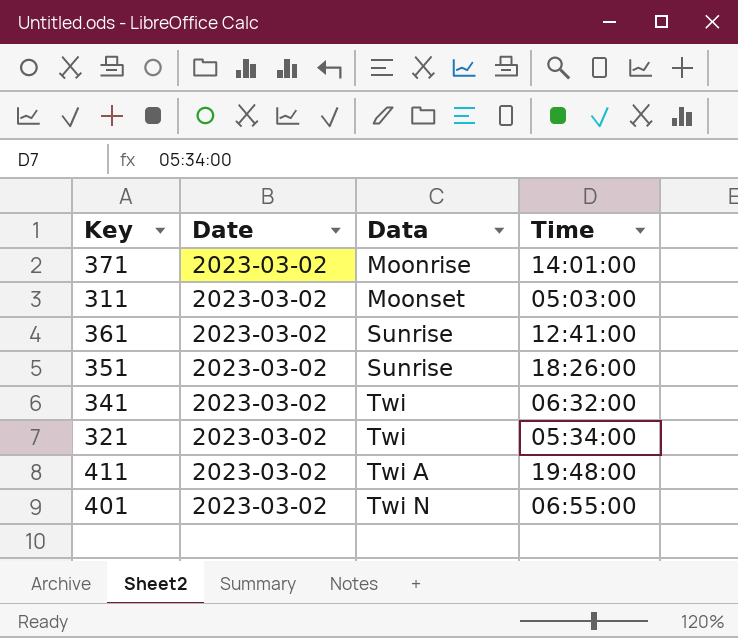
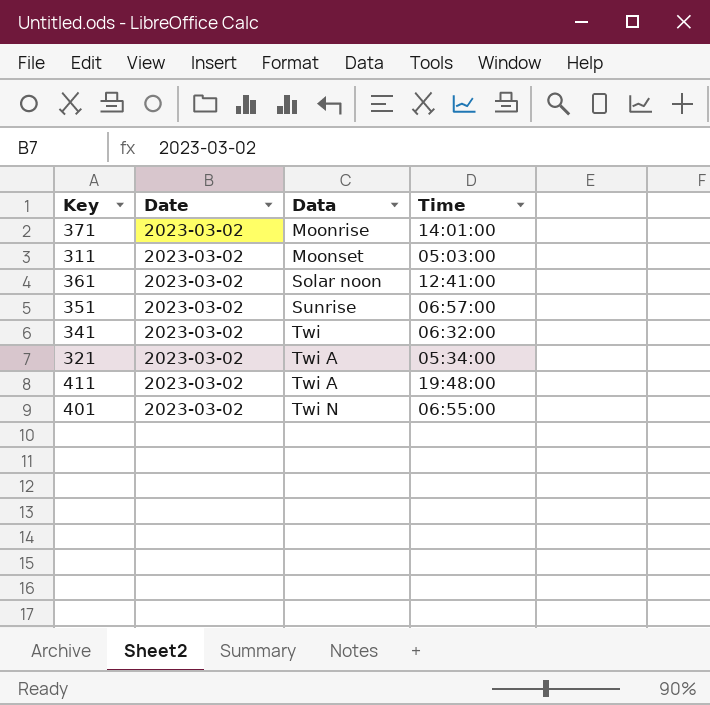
361 | Data: Sunrise -> Solar noon
351 | Time: 18:26:00 -> 06:57:00
321 | Data: Twi -> Twi A

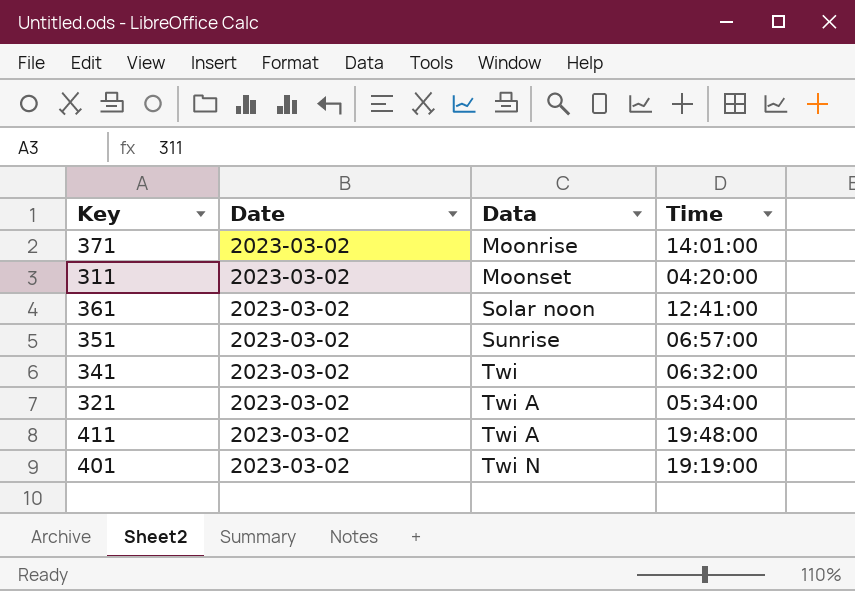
311 | Time: 05:03:00 -> 04:20:00
401 | Time: 06:55:00 -> 19:19:00

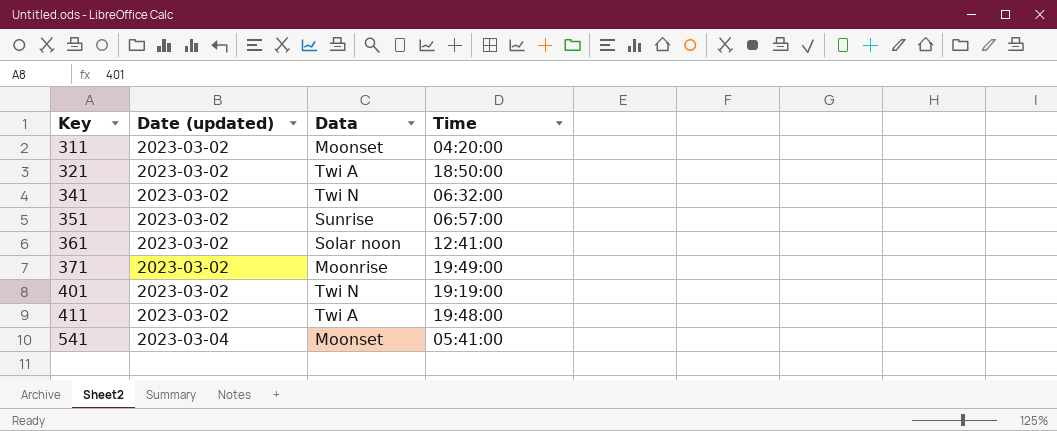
row order: Data ascending -> Key ascending
column name: Date -> Date (updated)
321 | Time: 05:34:00 -> 18:50:00
341 | Data: Twi -> Twi N
371 | Time: 14:01:00 -> 19:49:00
row 541: none -> 2023-03-04 | Moonset | 05:41:00

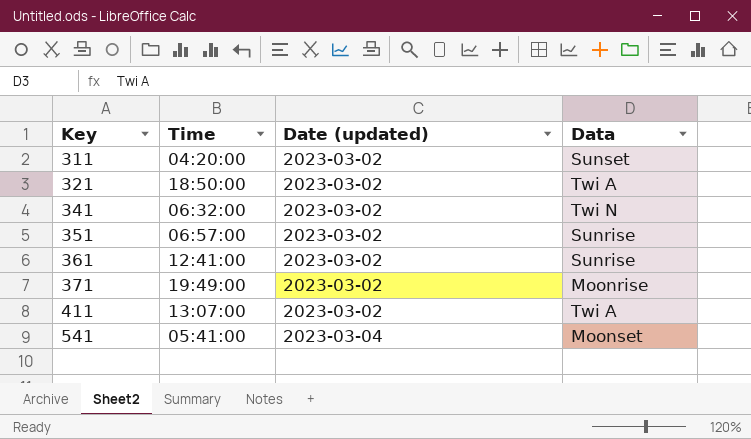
column Time | position: 4 -> 2
row 401: 2023-03-02 | Twi N | 19:19:00 -> none
311 | Data: Moonset -> Sunset
361 | Data: Solar noon -> Sunrise
411 | Time: 19:48:00 -> 13:07:00

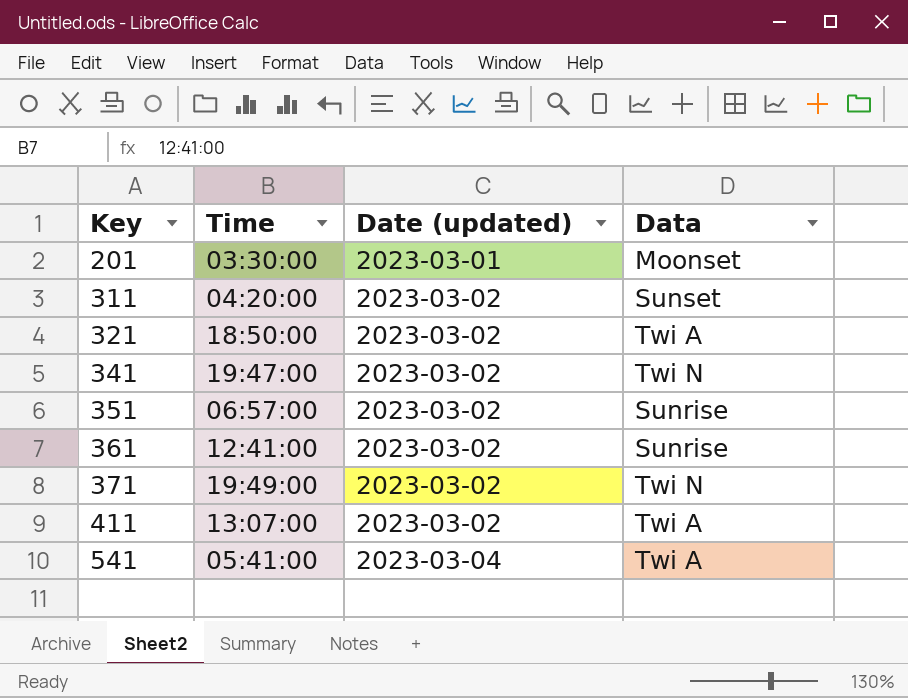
row 201: none -> 03:30:00 | 2023-03-01 | Moonset
341 | Time: 06:32:00 -> 19:47:00
371 | Data: Moonrise -> Twi N
541 | Data: Moonset -> Twi A

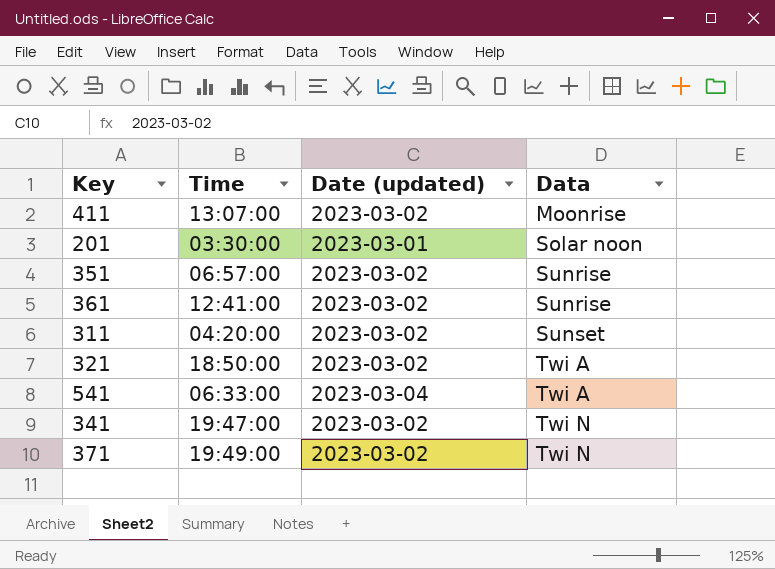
row order: Key ascending -> Data ascending
411 | Data: Twi A -> Moonrise
201 | Data: Moonset -> Solar noon
541 | Time: 05:41:00 -> 06:33:00

